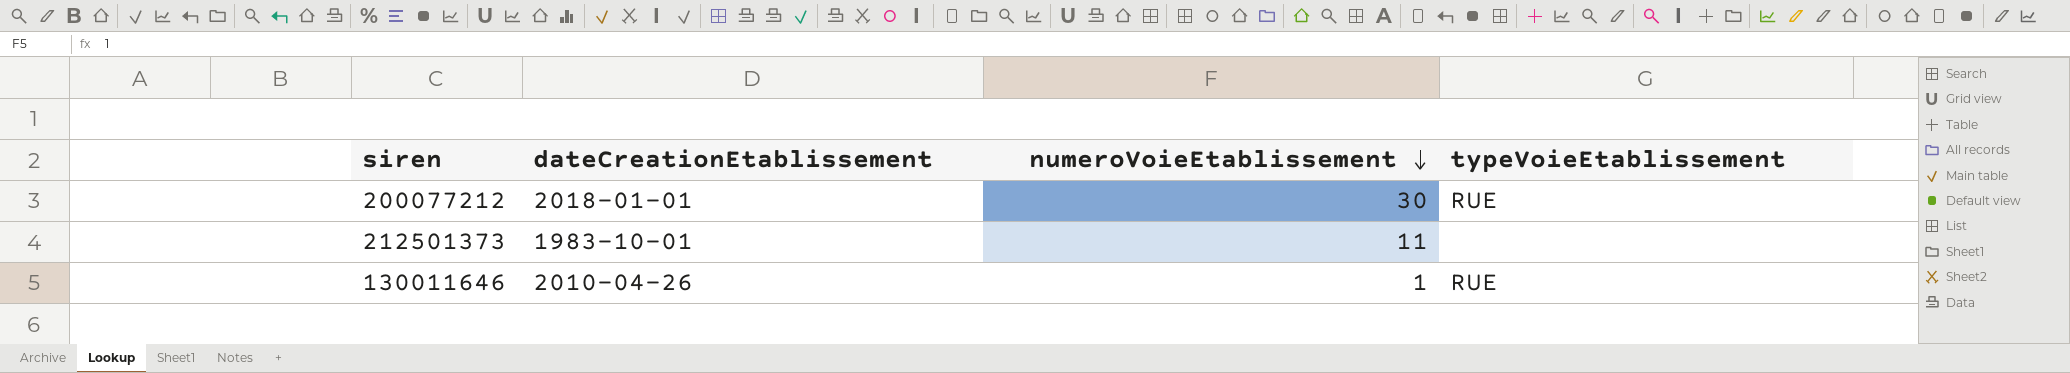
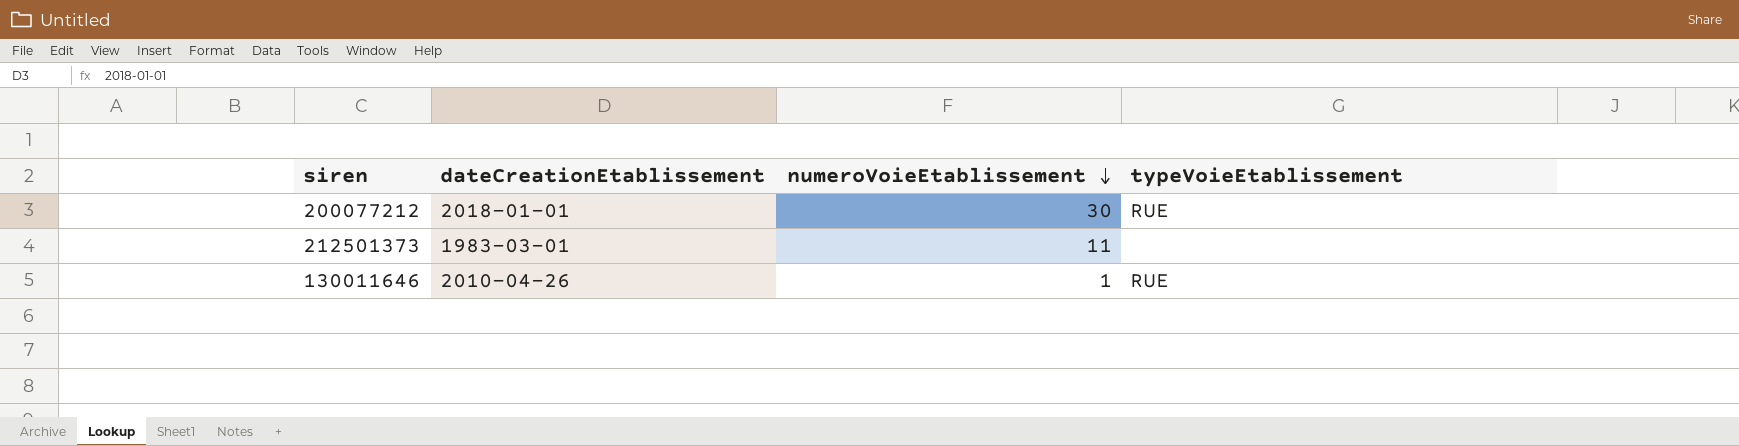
212501373 | dateCreationEtablissement: 1983-10-01 -> 1983-03-01

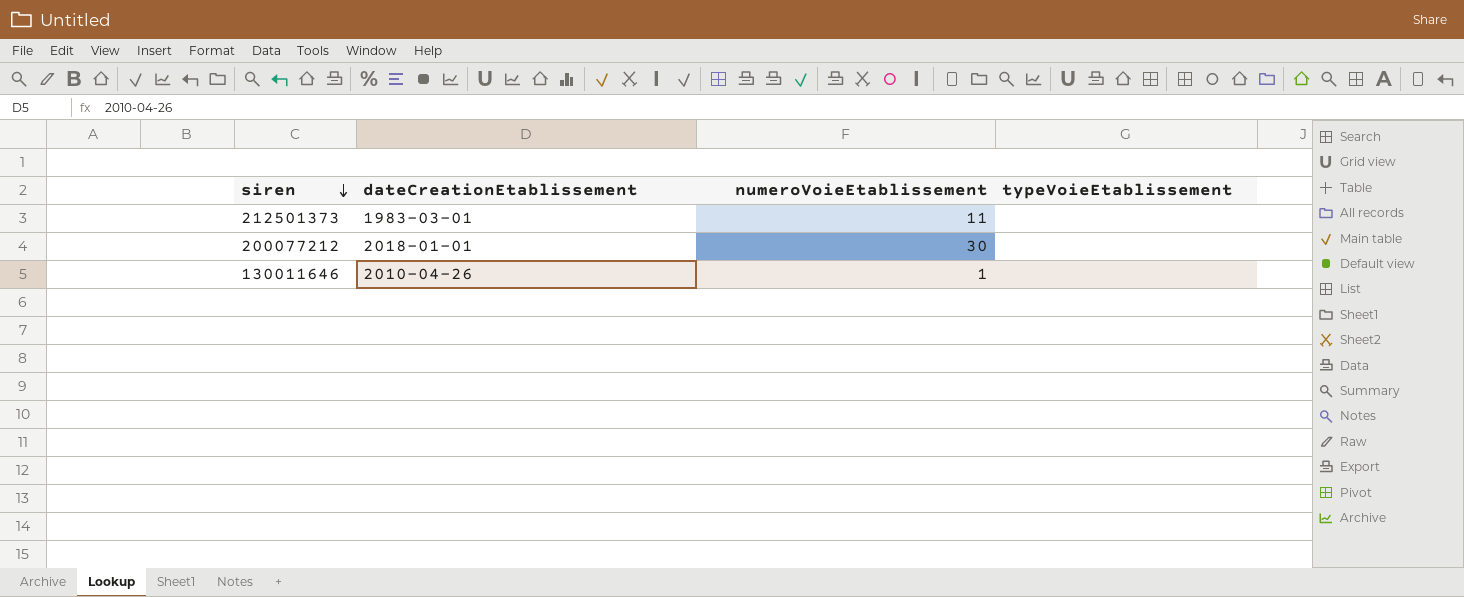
row order: numeroVoieEtablissement descending -> siren descending
200077212 | typeVoieEtablissement: RUE -> none
130011646 | typeVoieEtablissement: RUE -> none

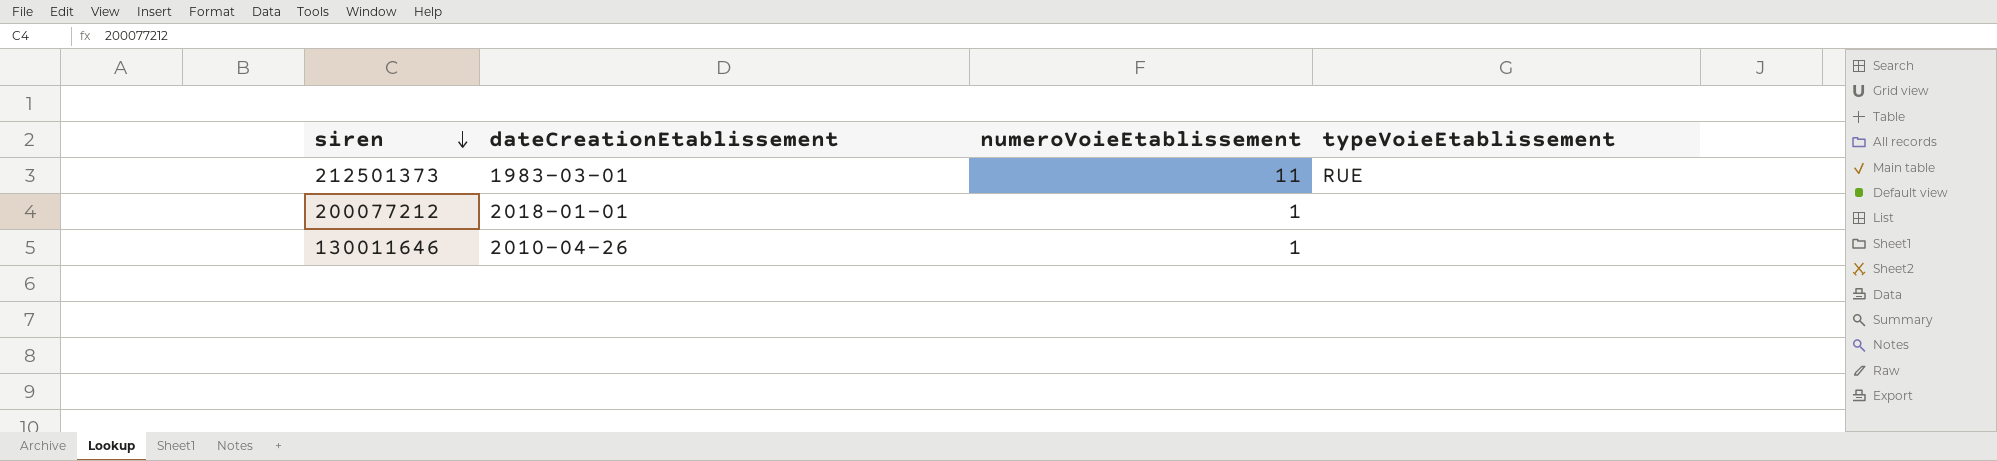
212501373 | typeVoieEtablissement: none -> RUE
200077212 | numeroVoieEtablissement: 30 -> 1

